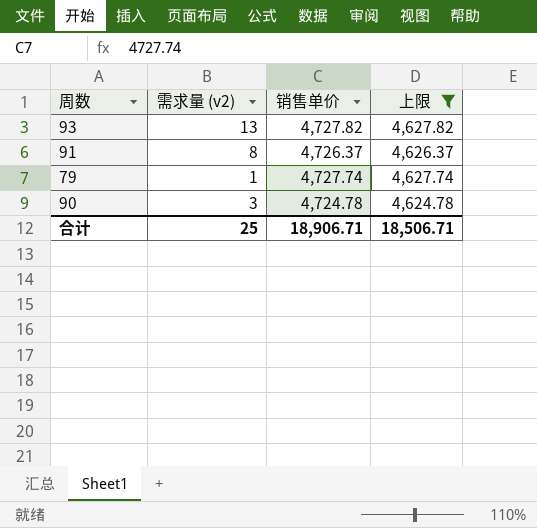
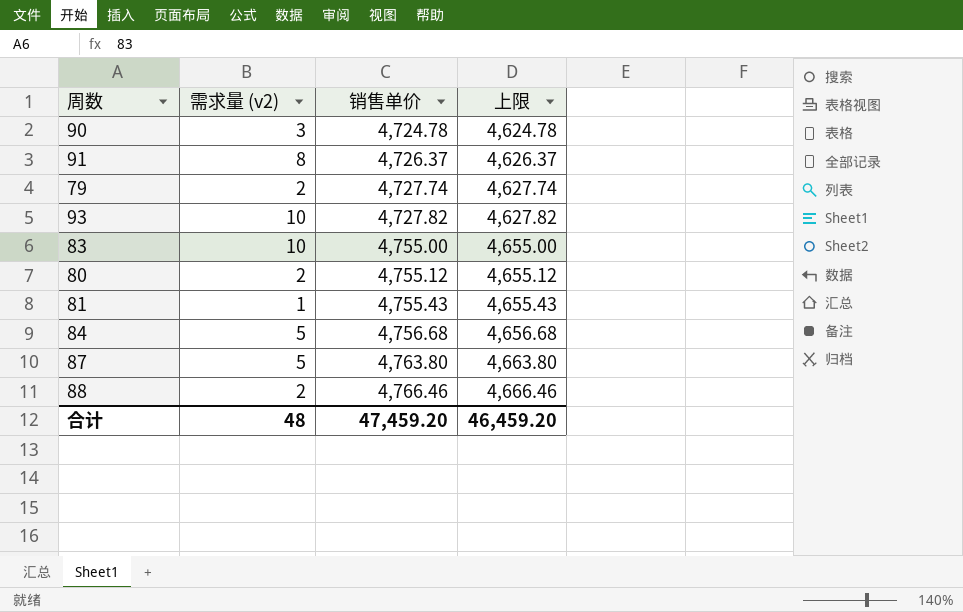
filter: 上限 <= 4,627.82 -> none
row order: none -> 销售单价 ascending
79 | 需求量 (v2): 1 -> 2
93 | 需求量 (v2): 13 -> 10
合计 | 需求量 (v2): 25 -> 48
合计 | 销售单价: 18,906.71 -> 47,459.20
合计 | 上限: 18,506.71 -> 46,459.20

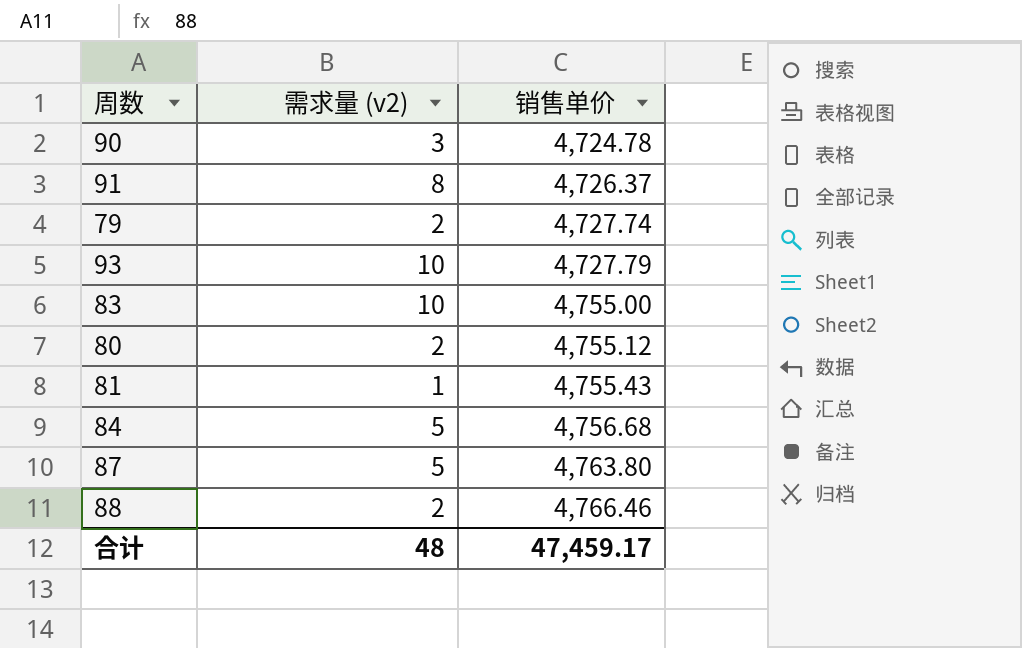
column 上限 | formula: [销售单价] - 100 -> none
93 | 销售单价: 4,727.82 -> 4,727.79
合计 | 销售单价: 47,459.20 -> 47,459.17

